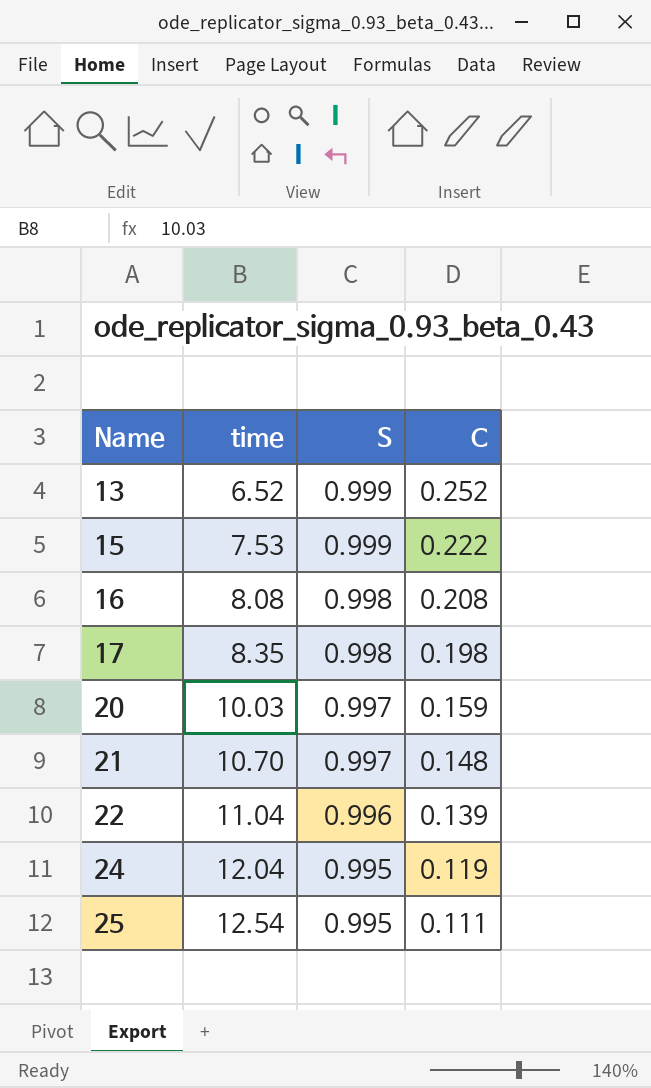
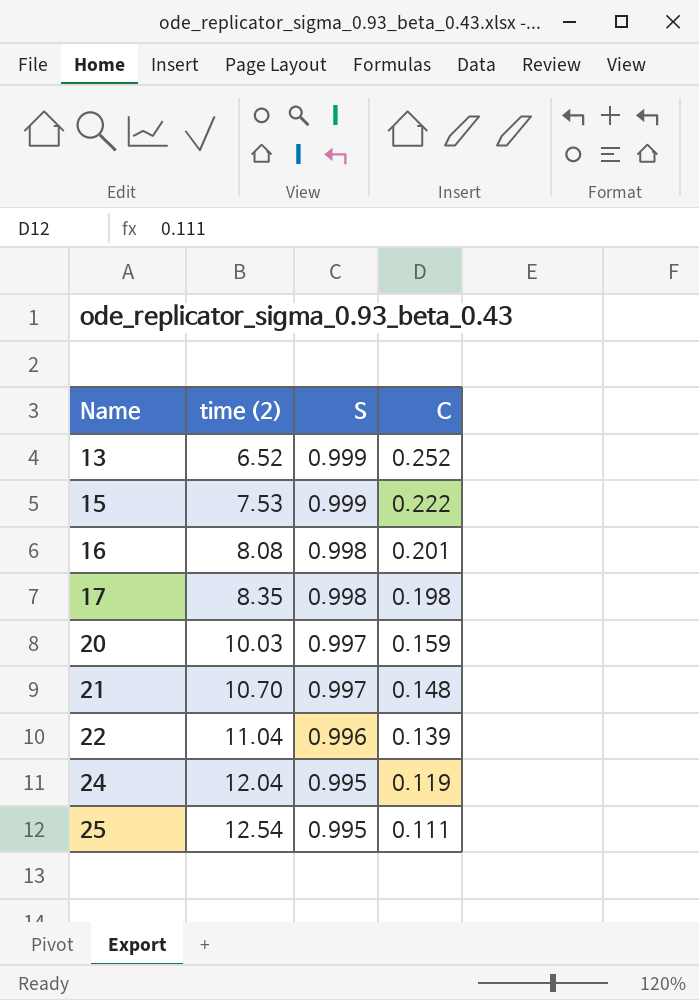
column name: time -> time (2)
16 | C: 0.208 -> 0.201

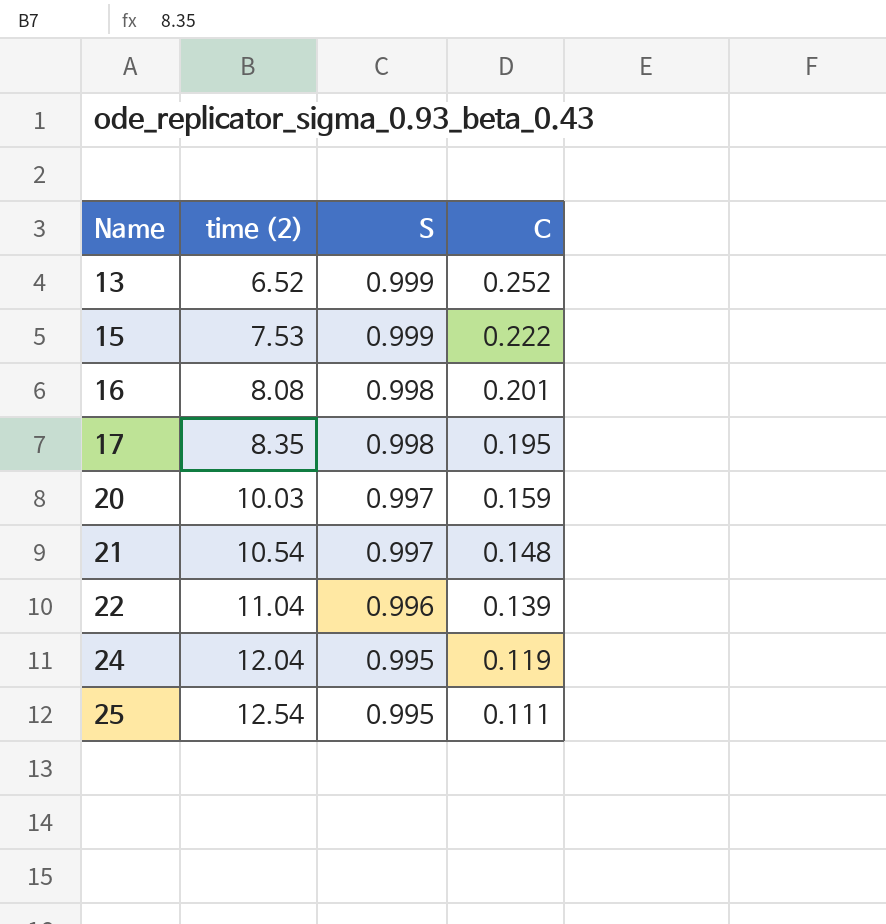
17 | C: 0.198 -> 0.195
21 | time (2): 10.70 -> 10.54

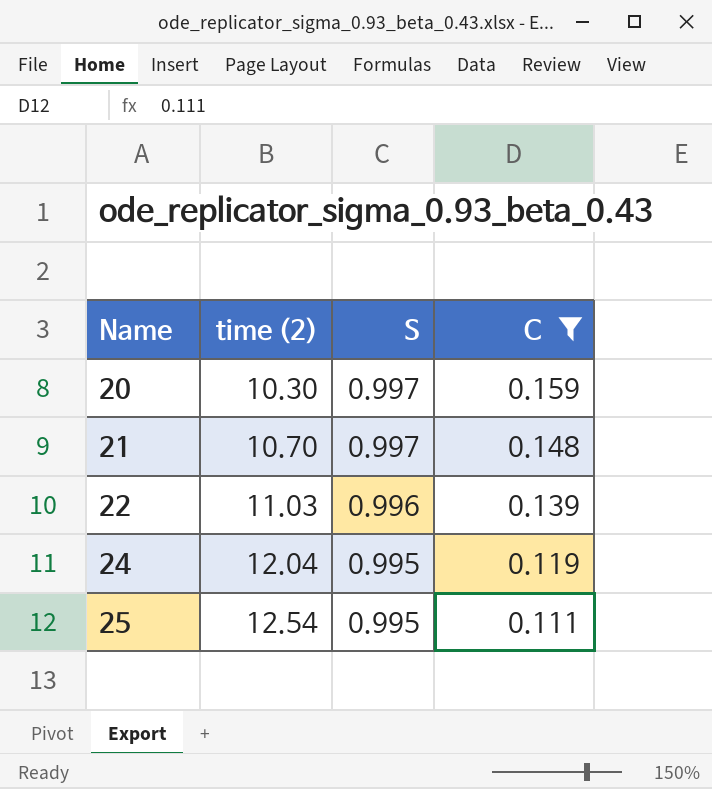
filter: none -> C <= 0.159
20 | time (2): 10.03 -> 10.30
21 | time (2): 10.54 -> 10.70
22 | time (2): 11.04 -> 11.03

